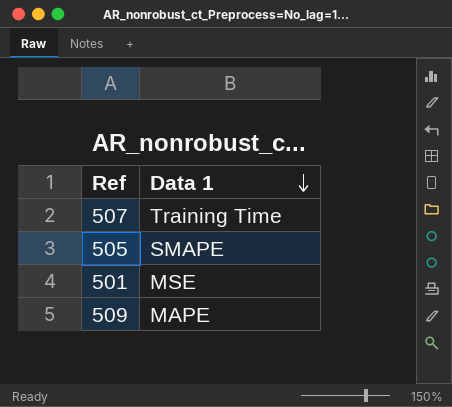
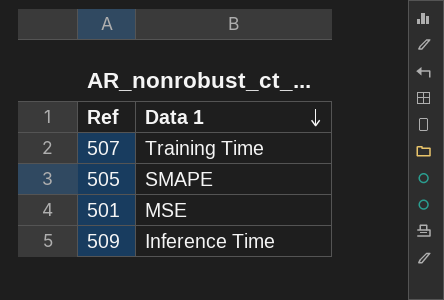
509 | Data 1: MAPE -> Inference Time

